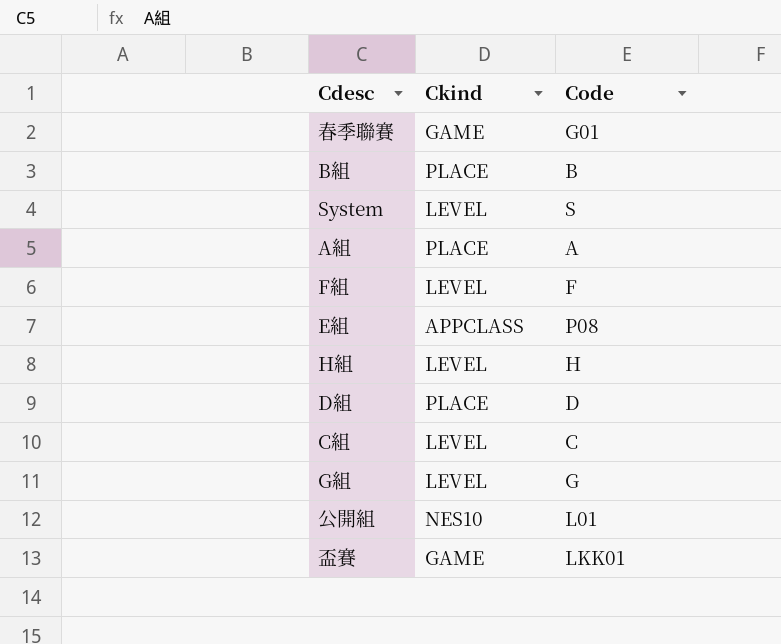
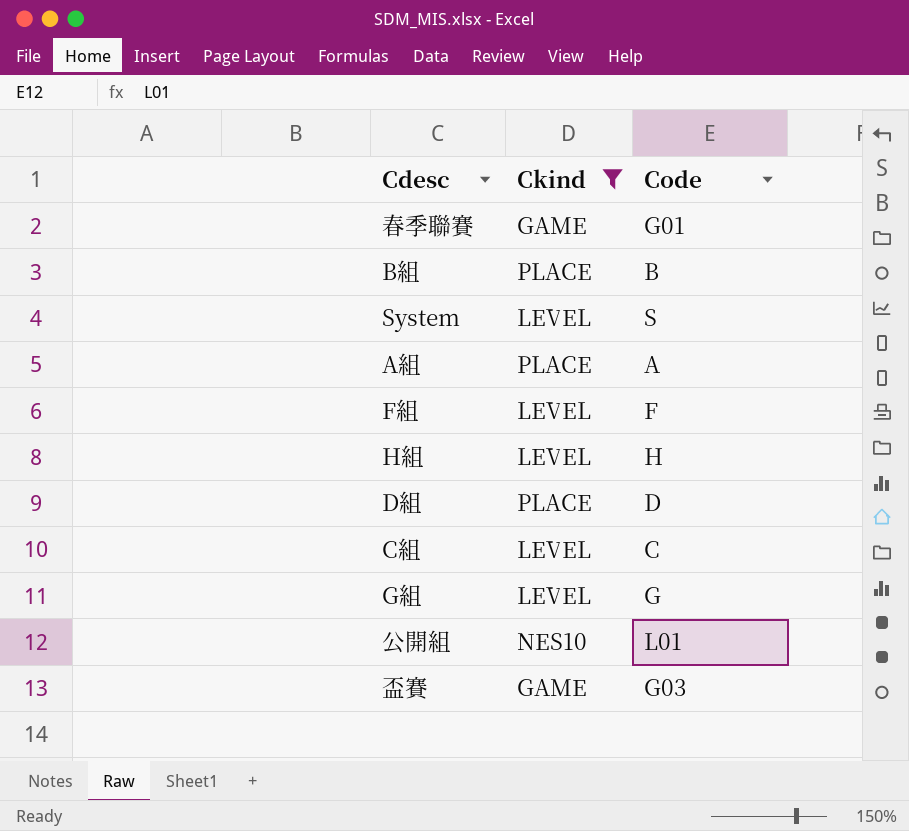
filter: none -> Ckind != APPCLASS
盃賽 | Code: LKK01 -> G03

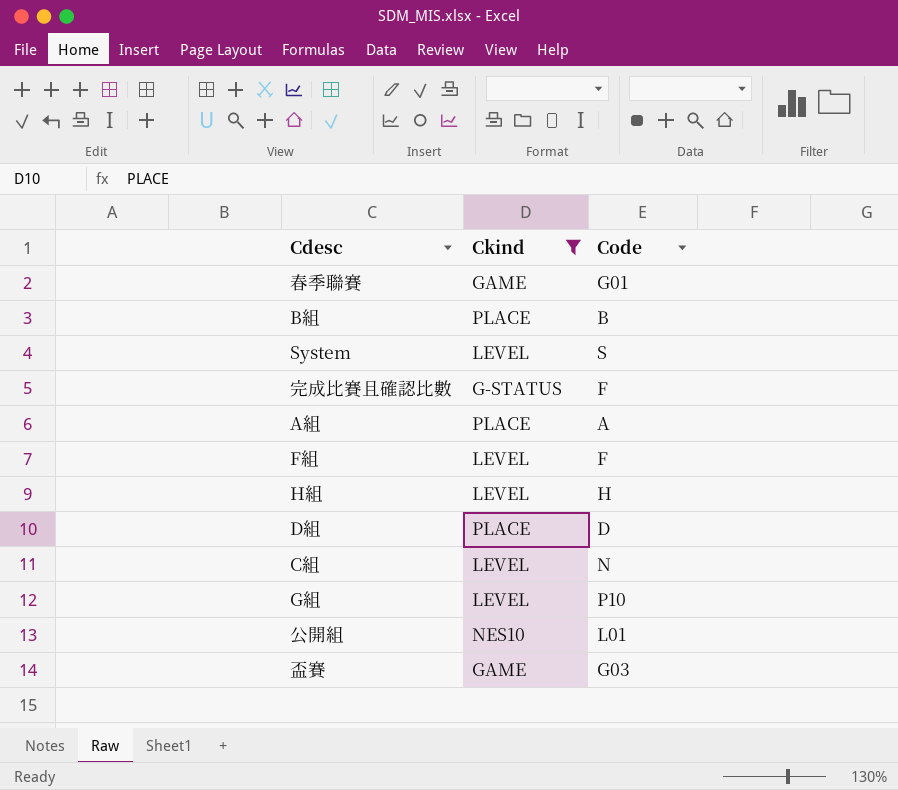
row 完成比賽且確認比數: none -> G-STATUS | F
C組 | Code: C -> N
G組 | Code: G -> P10

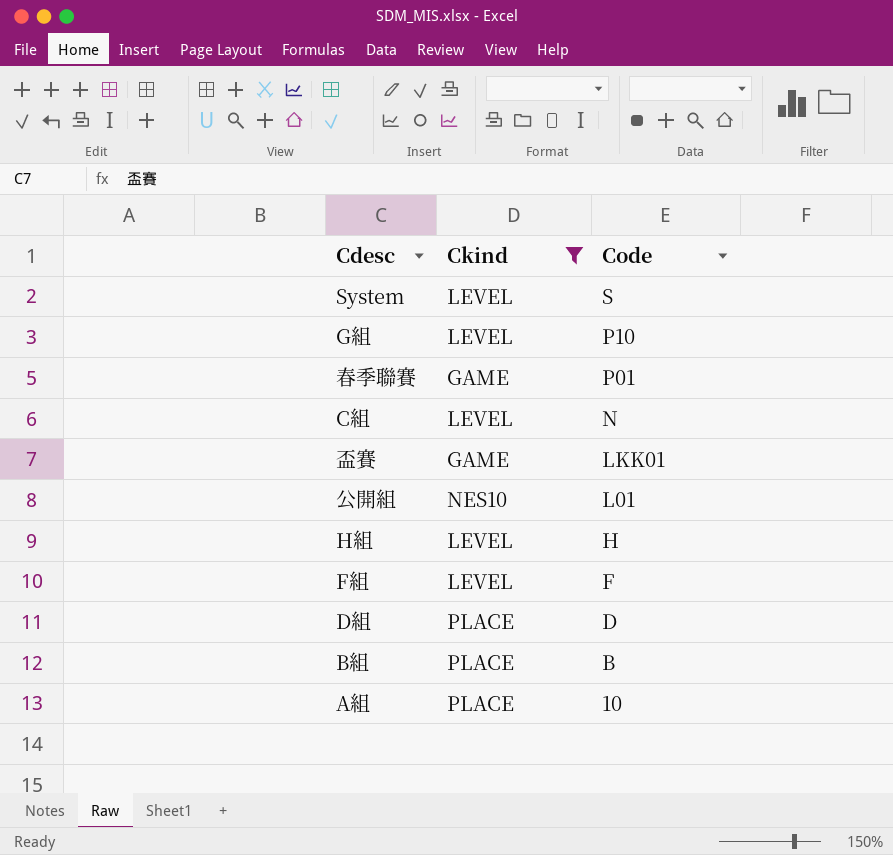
row order: none -> Code descending
row 完成比賽且確認比數: G-STATUS | F -> none
春季聯賽 | Code: G01 -> P01
盃賽 | Code: G03 -> LKK01
A組 | Code: A -> 10

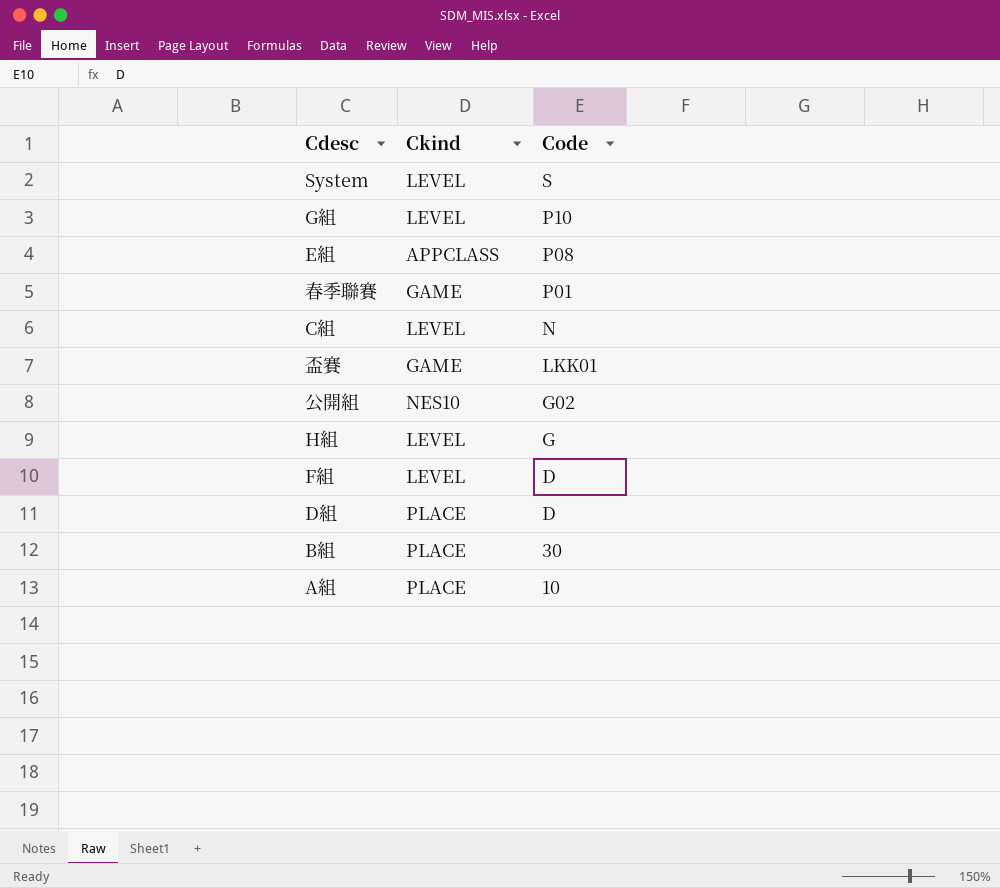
filter: Ckind != APPCLASS -> none
公開組 | Code: L01 -> G02
H組 | Code: H -> G
F組 | Code: F -> D
B組 | Code: B -> 30

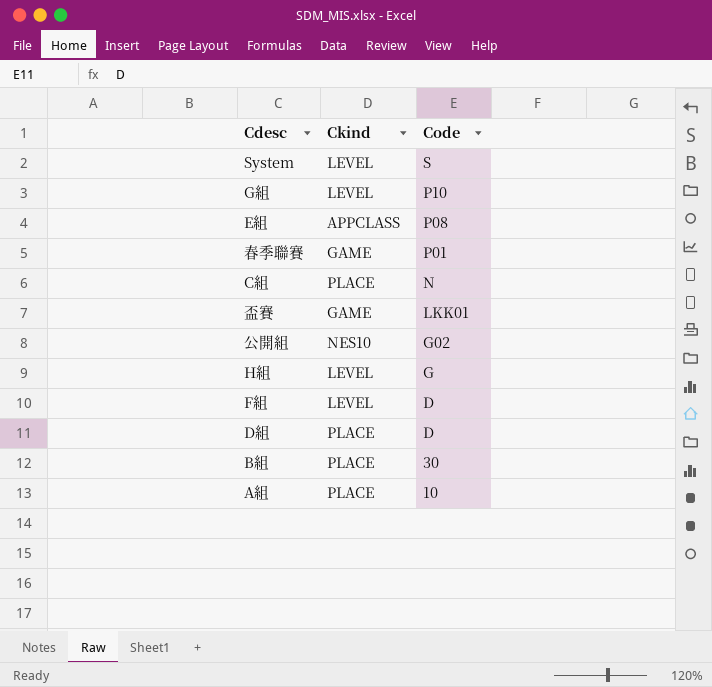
C組 | Ckind: LEVEL -> PLACE

